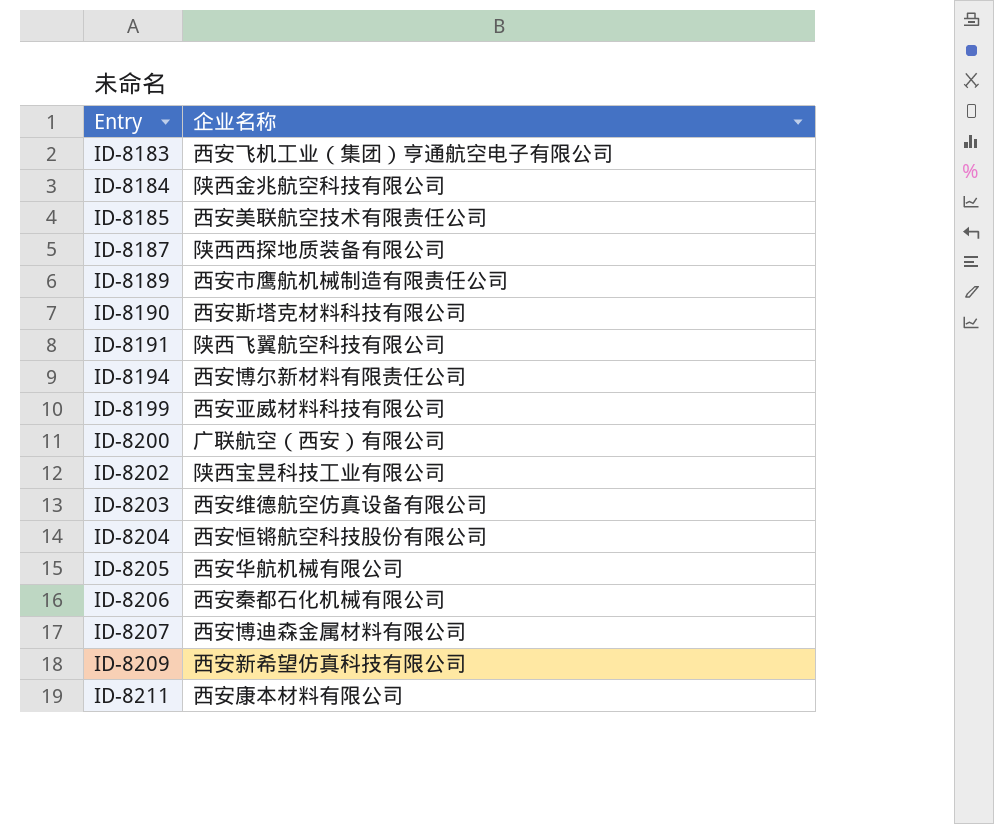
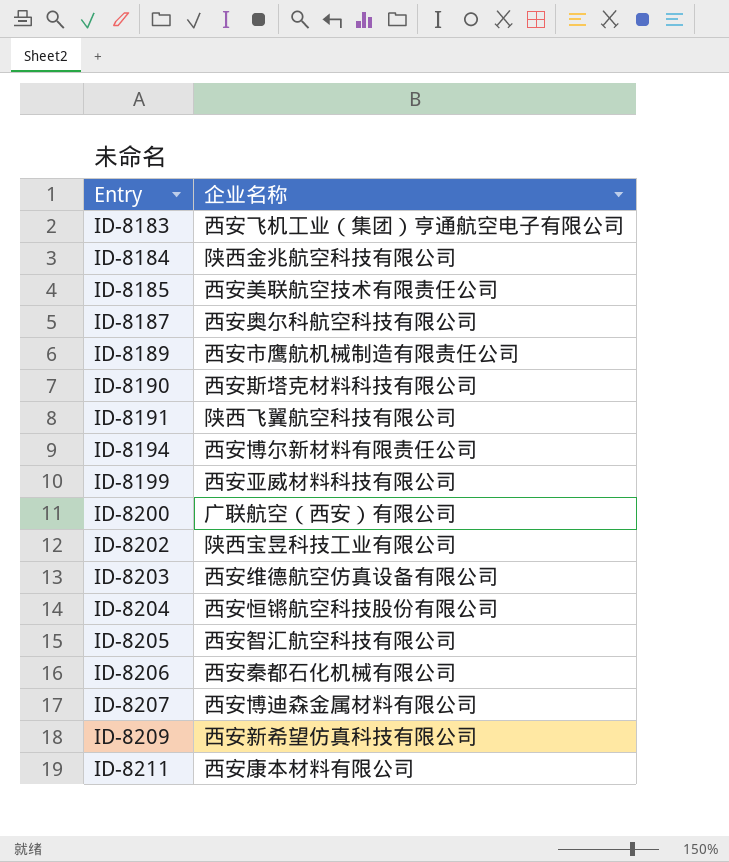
ID-8187 | 企业名称: 陕西西探地质装备有限公司 -> 西安奥尔科航空科技有限公司
ID-8205 | 企业名称: 西安华航机械有限公司 -> 西安智汇航空科技有限公司

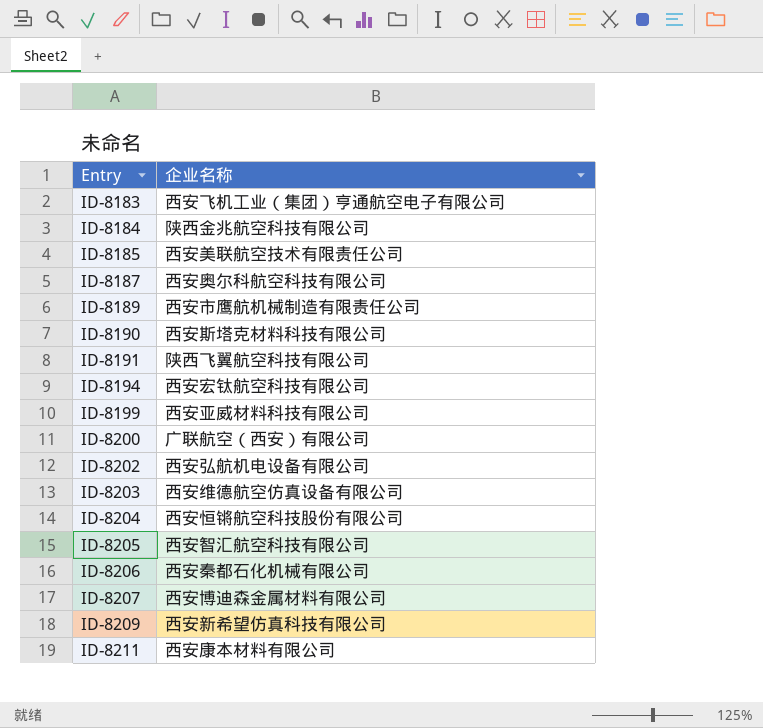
ID-8194 | 企业名称: 西安博尔新材料有限责任公司 -> 西安宏钛航空科技有限公司
ID-8202 | 企业名称: 陕西宝昱科技工业有限公司 -> 西安弘航机电设备有限公司

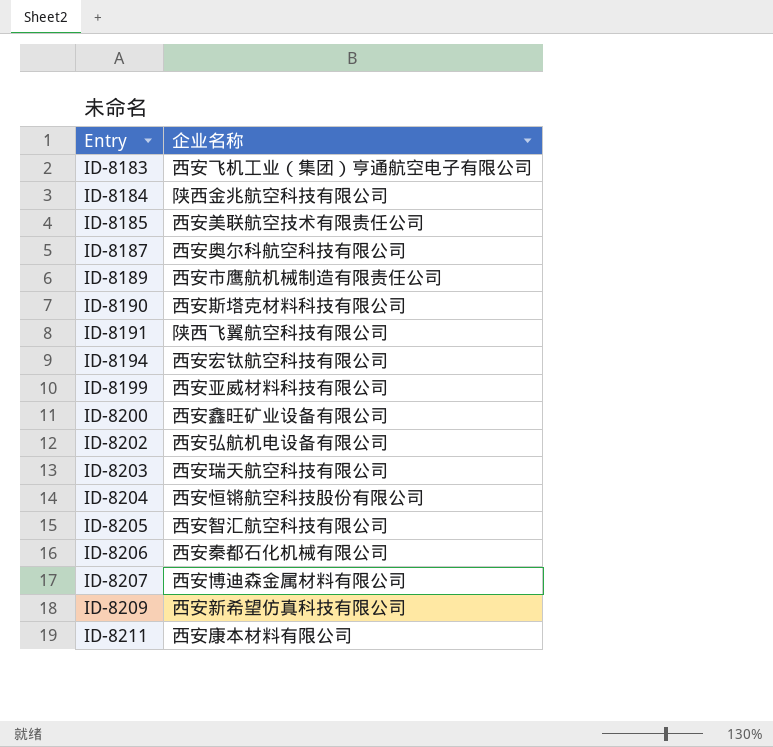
ID-8200 | 企业名称: 广联航空（西安）有限公司 -> 西安鑫旺矿业设备有限公司
ID-8203 | 企业名称: 西安维德航空仿真设备有限公司 -> 西安瑞天航空科技有限公司

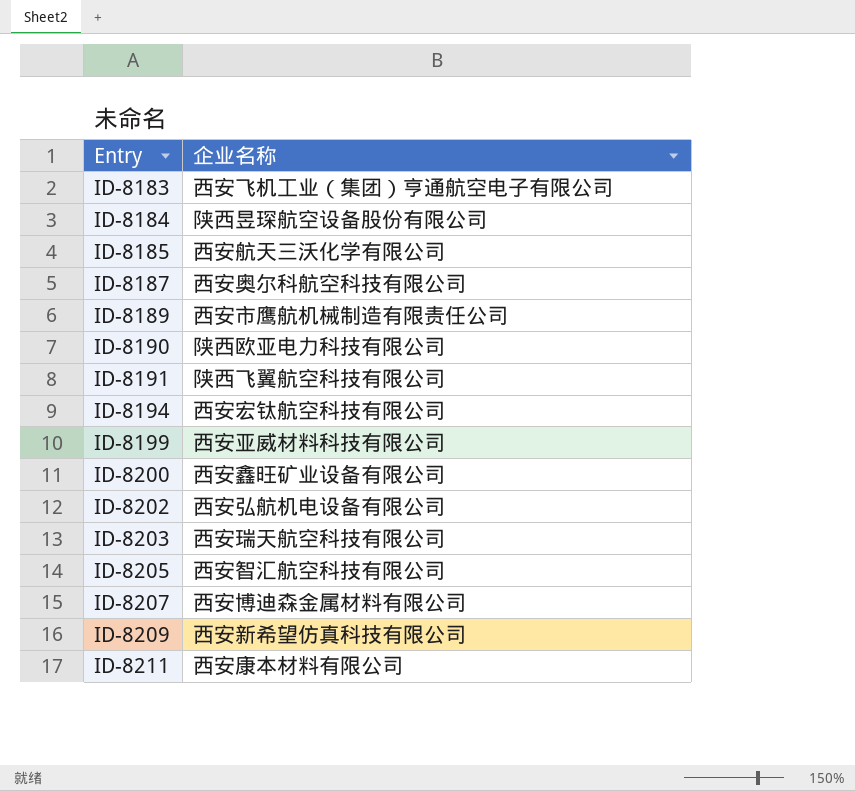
row ID-8204: 西安恒锵航空科技股份有限公司 -> none
row ID-8206: 西安秦都石化机械有限公司 -> none
ID-8184 | 企业名称: 陕西金兆航空科技有限公司 -> 陕西昱琛航空设备股份有限公司
ID-8185 | 企业名称: 西安美联航空技术有限责任公司 -> 西安航天三沃化学有限公司
ID-8190 | 企业名称: 西安斯塔克材料科技有限公司 -> 陕西欧亚电力科技有限公司

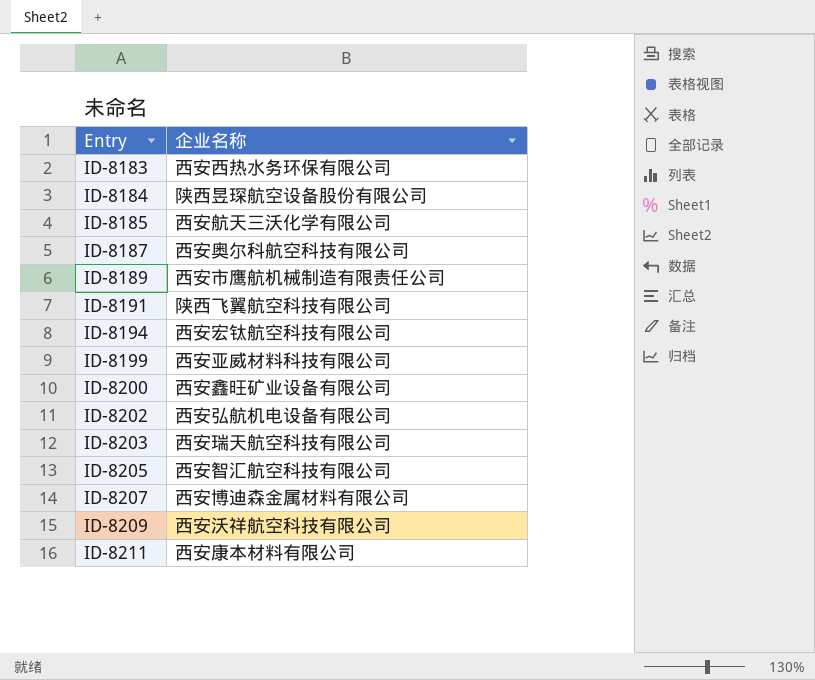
row ID-8190: 陕西欧亚电力科技有限公司 -> none
ID-8183 | 企业名称: 西安飞机工业（集团）亨通航空电子有限公司 -> 西安西热水务环保有限公司
ID-8209 | 企业名称: 西安新希望仿真科技有限公司 -> 西安沃祥航空科技有限公司

